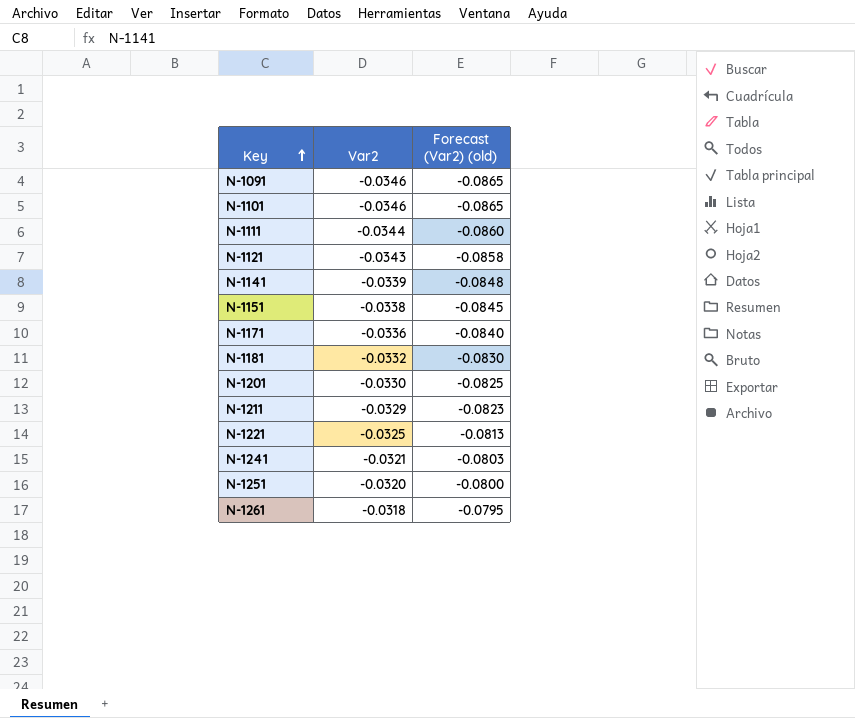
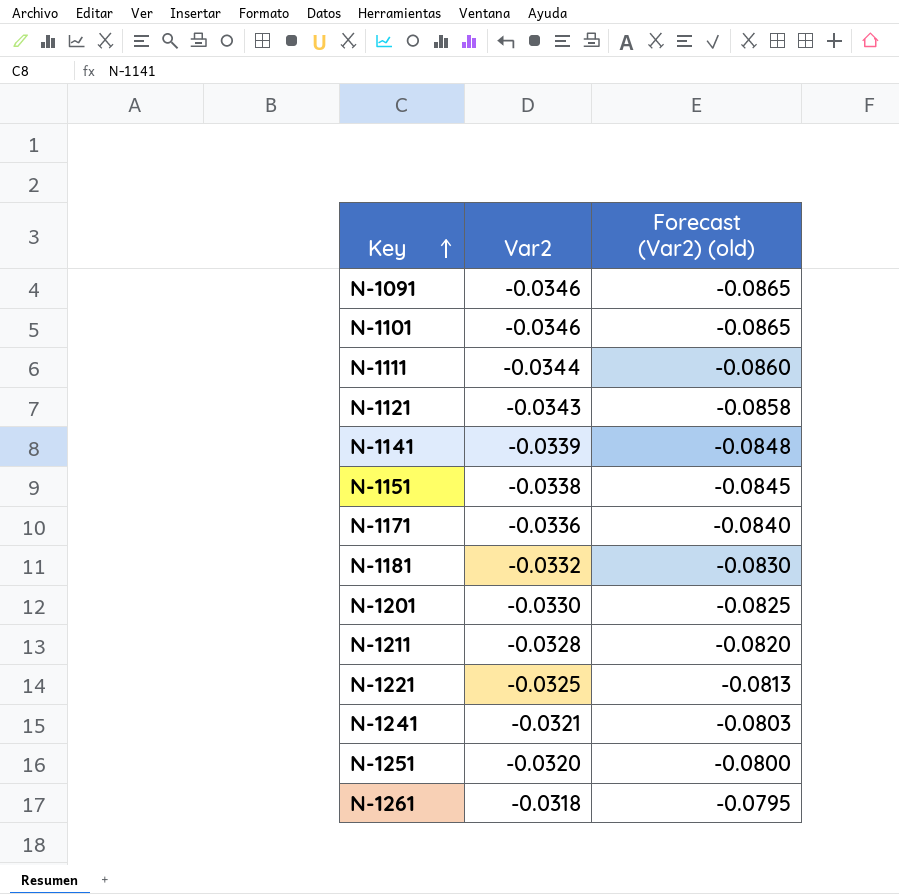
N-1211 | Var2: -0.0329 -> -0.0328
N-1211 | Forecast (Var2) (old): -0.0823 -> -0.0820

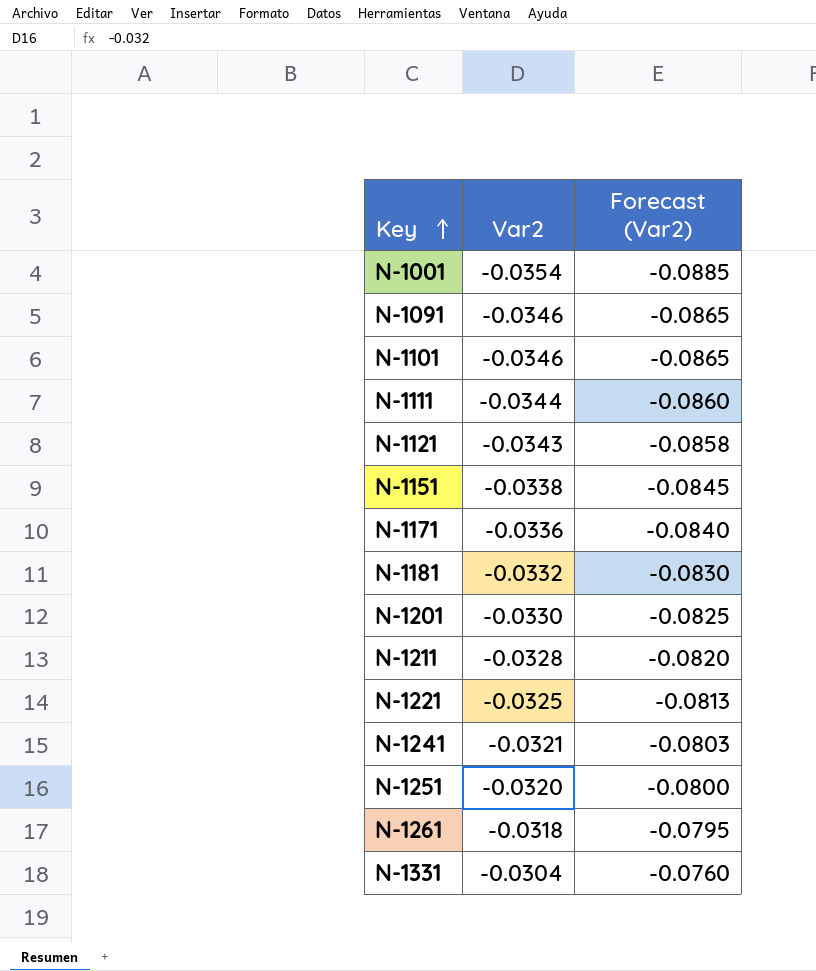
column name: Forecast (Var2) (old) -> Forecast (Var2)
row N-1141: -0.0339 | -0.0848 -> none
row N-1001: none -> -0.0354 | -0.0885
row N-1331: none -> -0.0304 | -0.0760

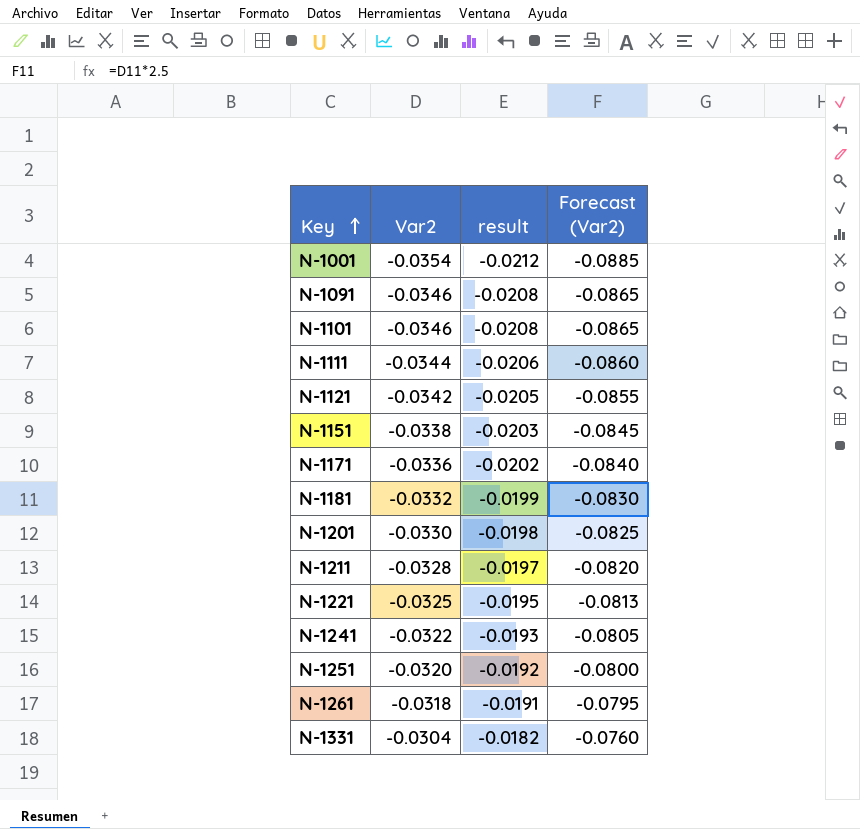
column result | formula: none -> [Var2] * 0.6
N-1121 | Var2: -0.0343 -> -0.0342
N-1121 | Forecast (Var2): -0.0858 -> -0.0855
N-1241 | Var2: -0.0321 -> -0.0322
N-1241 | Forecast (Var2): -0.0803 -> -0.0805

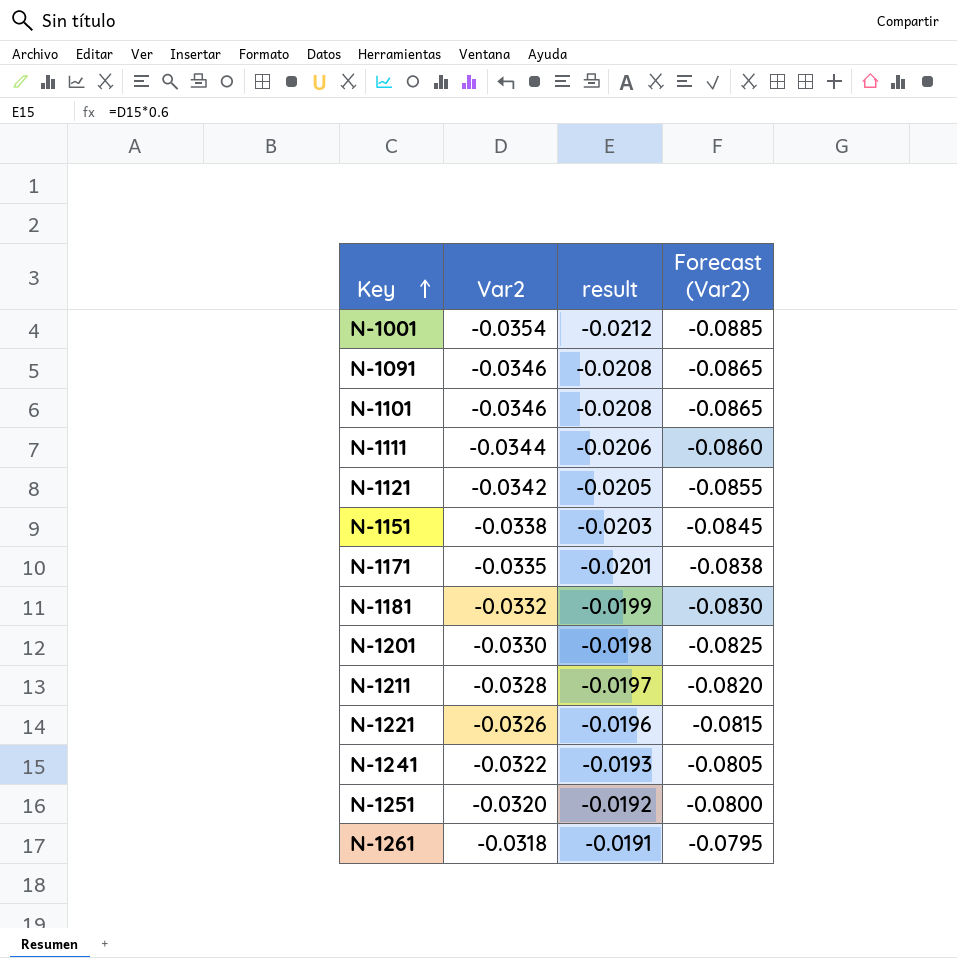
row N-1331: -0.0304 | -0.0182 | -0.0760 -> none
N-1171 | Var2: -0.0336 -> -0.0335
N-1171 | result: -0.0202 -> -0.0201
N-1171 | Forecast (Var2): -0.0840 -> -0.0838
N-1221 | Var2: -0.0325 -> -0.0326
N-1221 | result: -0.0195 -> -0.0196
N-1221 | Forecast (Var2): -0.0813 -> -0.0815

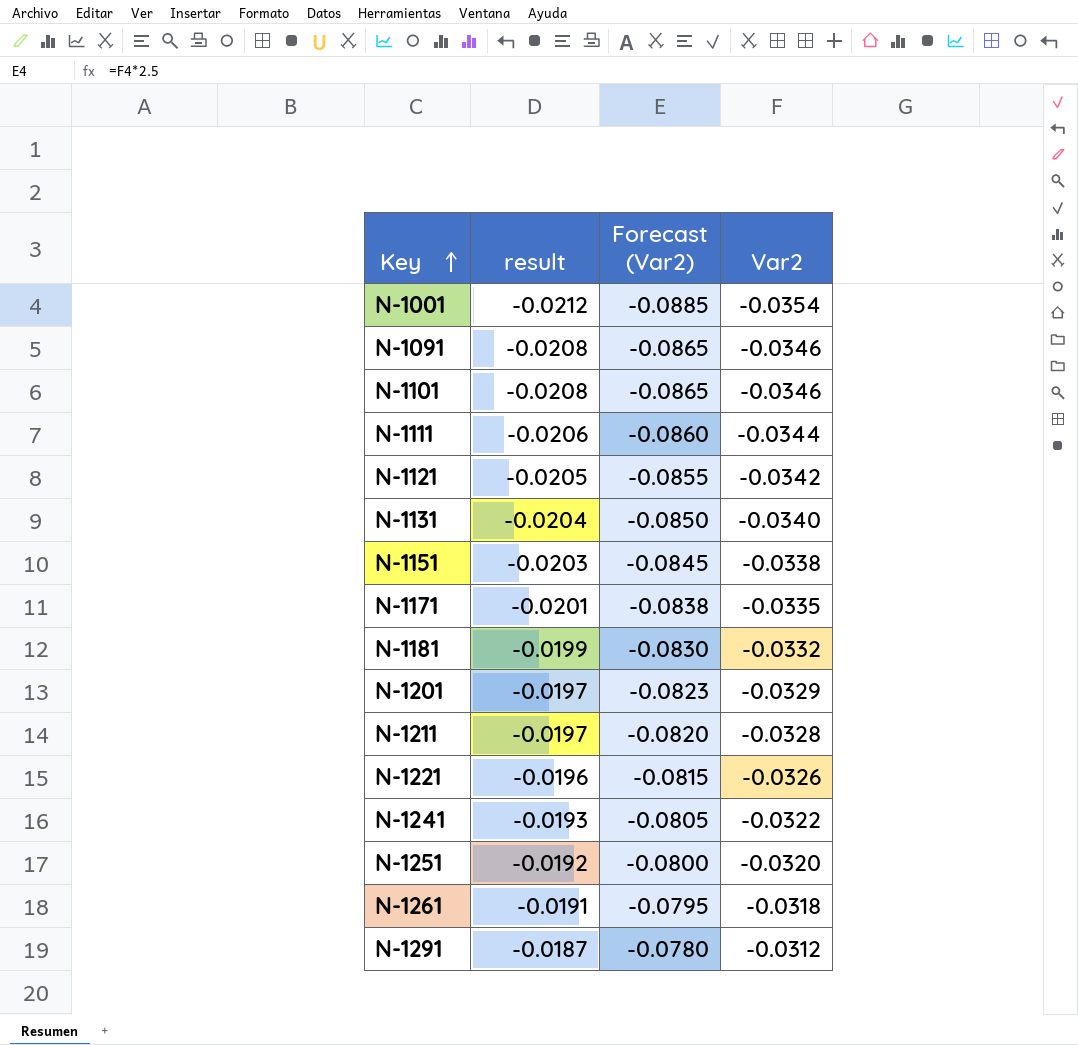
column Var2 | position: 2 -> 4
row N-1131: none -> -0.0204 | -0.0850 | -0.0340
N-1201 | result: -0.0198 -> -0.0197
N-1201 | Forecast (Var2): -0.0825 -> -0.0823
N-1201 | Var2: -0.0330 -> -0.0329
row N-1291: none -> -0.0187 | -0.0780 | -0.0312

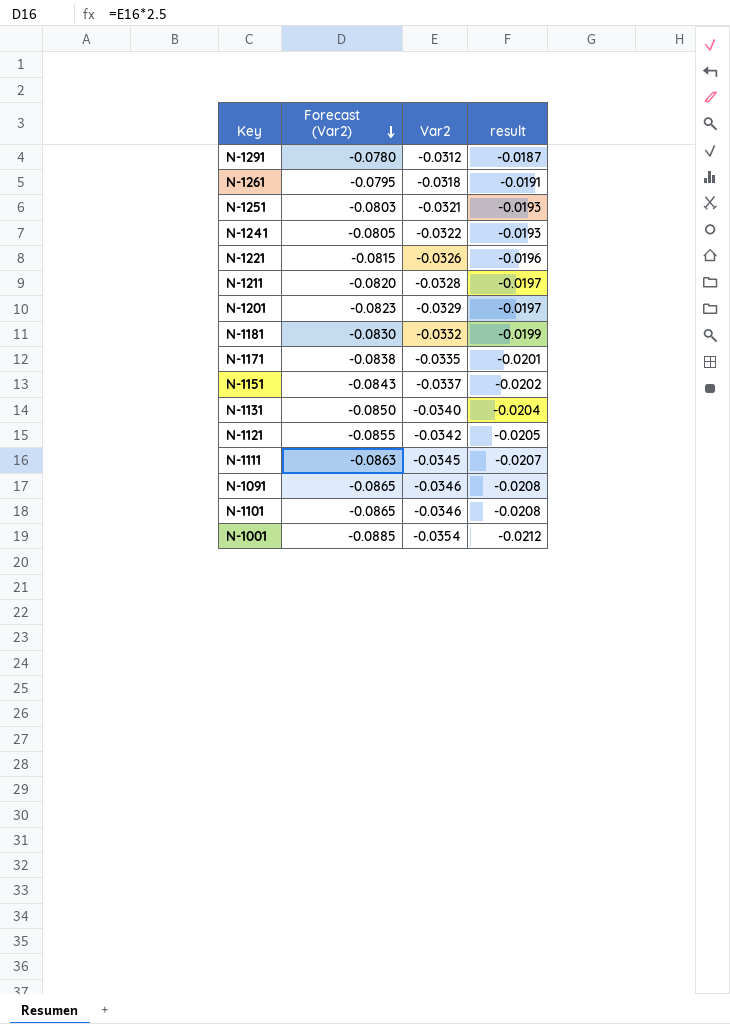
row order: Key ascending -> Forecast (Var2) descending
column result | position: 2 -> 4
N-1251 | Forecast (Var2): -0.0800 -> -0.0803
N-1251 | Var2: -0.0320 -> -0.0321
N-1251 | result: -0.0192 -> -0.0193
N-1151 | Forecast (Var2): -0.0845 -> -0.0843
N-1151 | Var2: -0.0338 -> -0.0337
N-1151 | result: -0.0203 -> -0.0202
N-1111 | Forecast (Var2): -0.0860 -> -0.0863
N-1111 | Var2: -0.0344 -> -0.0345
N-1111 | result: -0.0206 -> -0.0207

